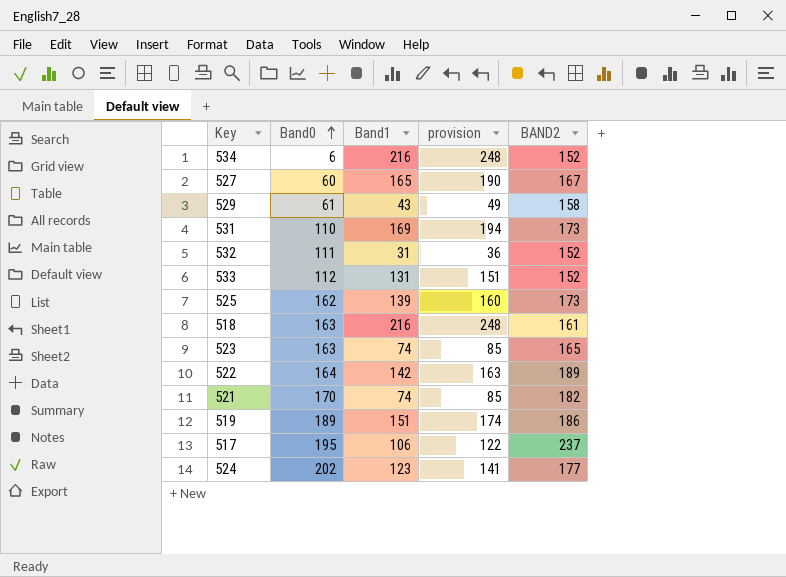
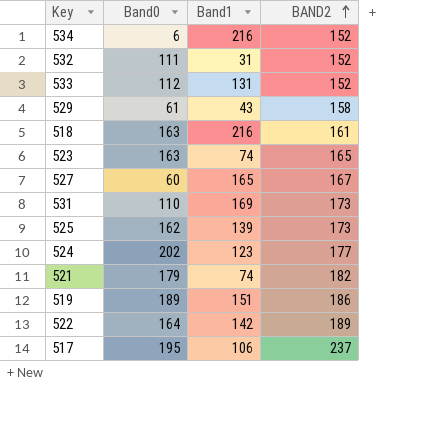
row order: Band0 ascending -> BAND2 ascending
column provision | formula: [Band1] * 1.15 -> none
521 | Band0: 170 -> 179

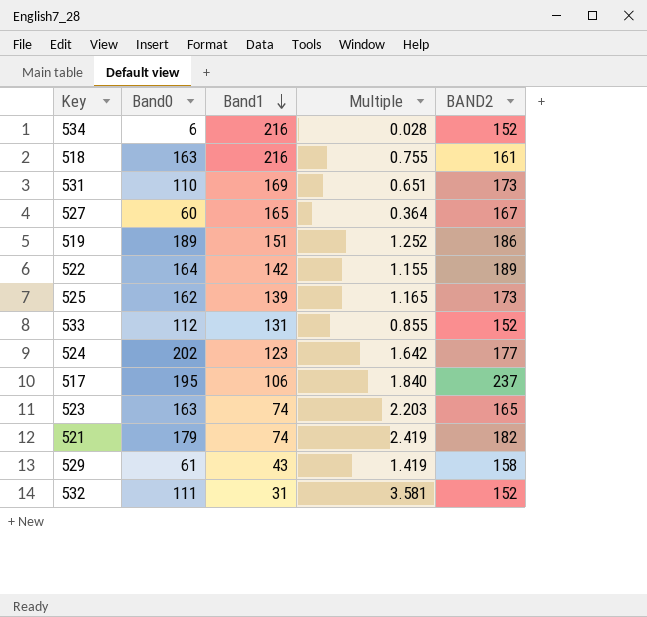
row order: BAND2 ascending -> Band1 descending
column Multiple | formula: none -> [Band0] / [Band1]

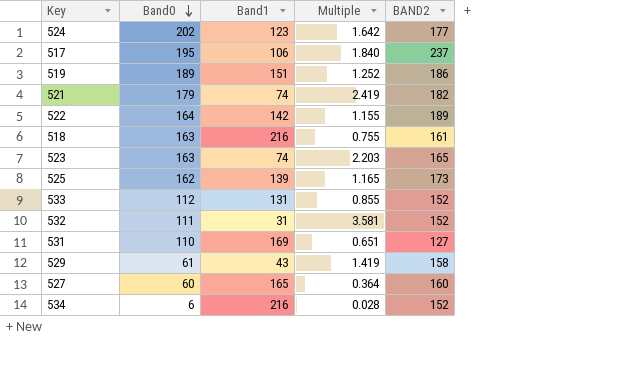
row order: Band1 descending -> Band0 descending
531 | BAND2: 173 -> 127
527 | BAND2: 167 -> 160

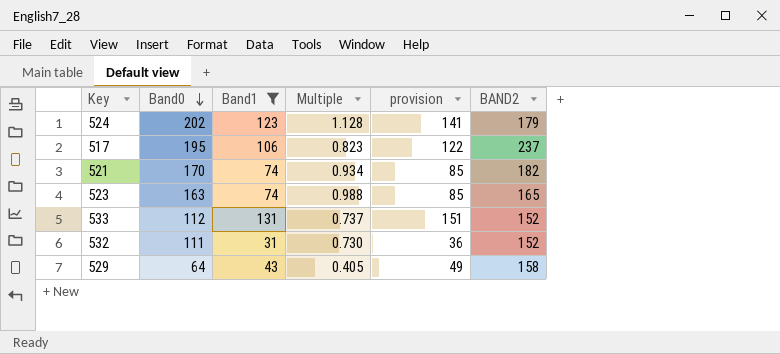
filter: none -> Band1 <= 131
column Multiple | formula: [Band0] / [Band1] -> [Band0] / [BAND2]
column provision | formula: none -> [Band1] * 1.15
524 | BAND2: 177 -> 179
521 | Band0: 179 -> 170
529 | Band0: 61 -> 64

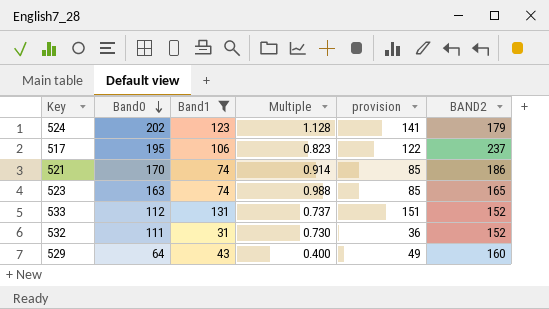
521 | Multiple: 0.934 -> 0.914
521 | BAND2: 182 -> 186
529 | Multiple: 0.405 -> 0.400
529 | BAND2: 158 -> 160

